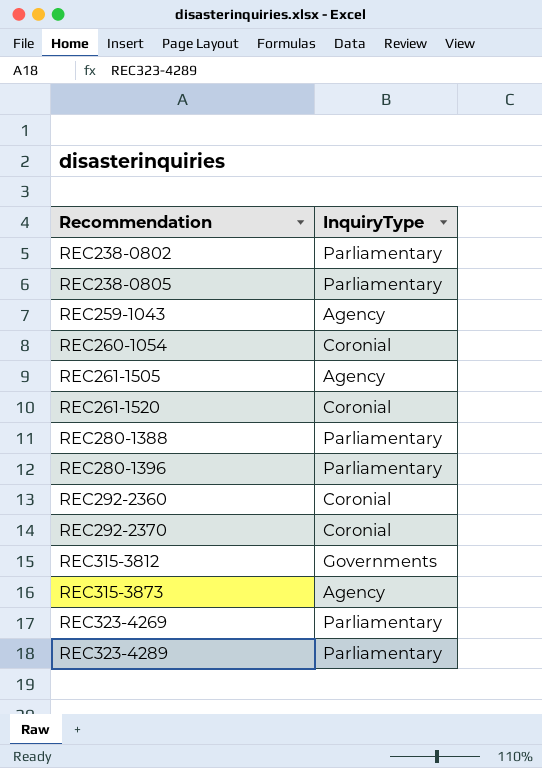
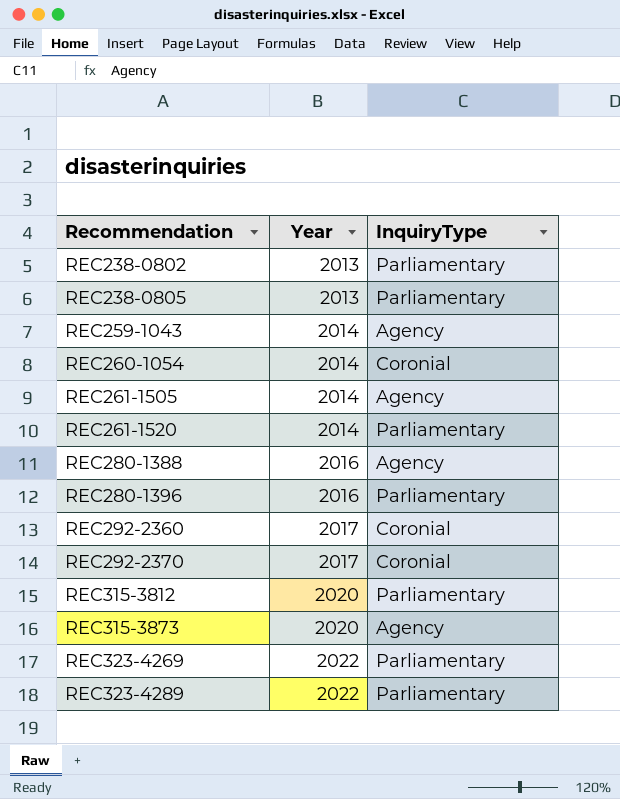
column Year | position: none -> 2
REC261-1520 | InquiryType: Coronial -> Parliamentary
REC280-1388 | InquiryType: Parliamentary -> Agency
REC315-3812 | InquiryType: Governments -> Parliamentary

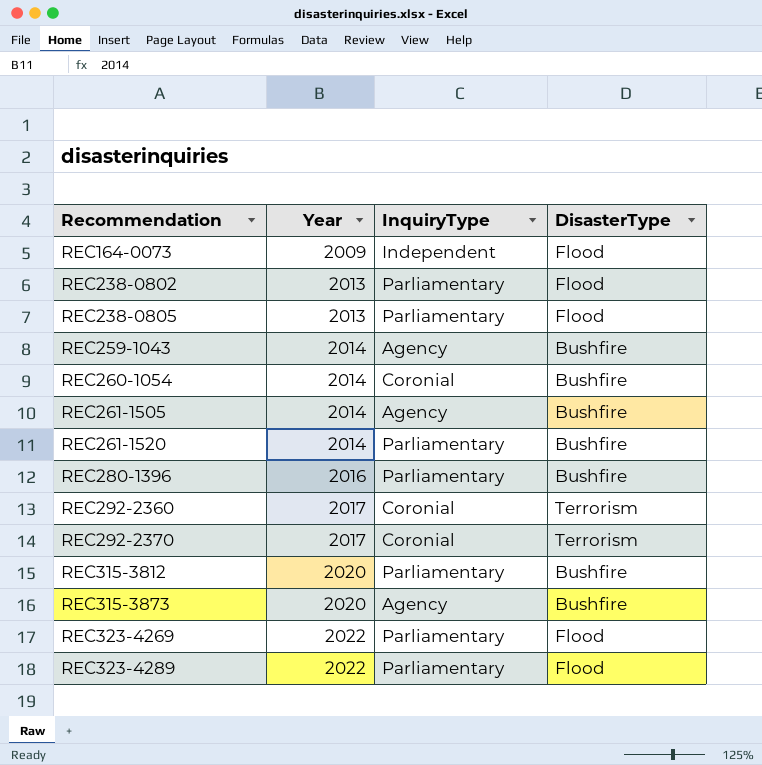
column DisasterType | position: none -> 4
row REC280-1388: 2016 | Agency -> none
row REC164-0073: none -> 2009 | Independent | Flood

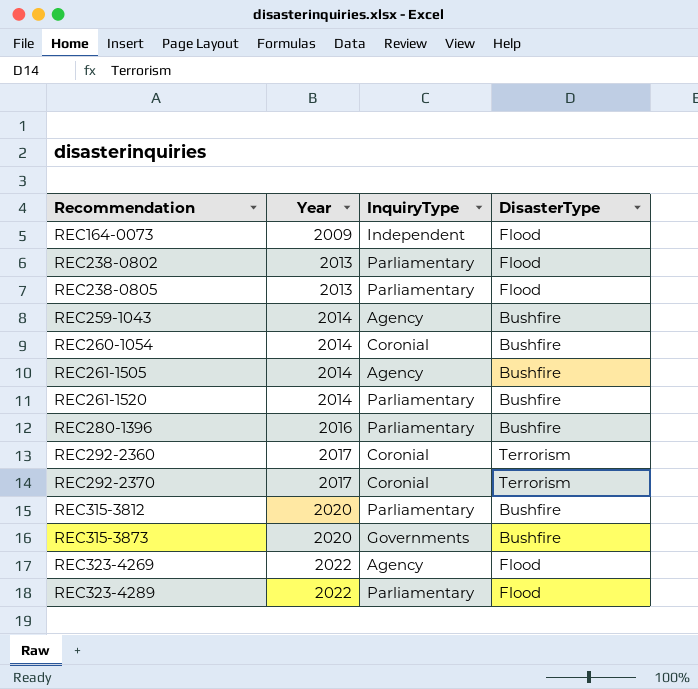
REC315-3873 | InquiryType: Agency -> Governments
REC323-4269 | InquiryType: Parliamentary -> Agency

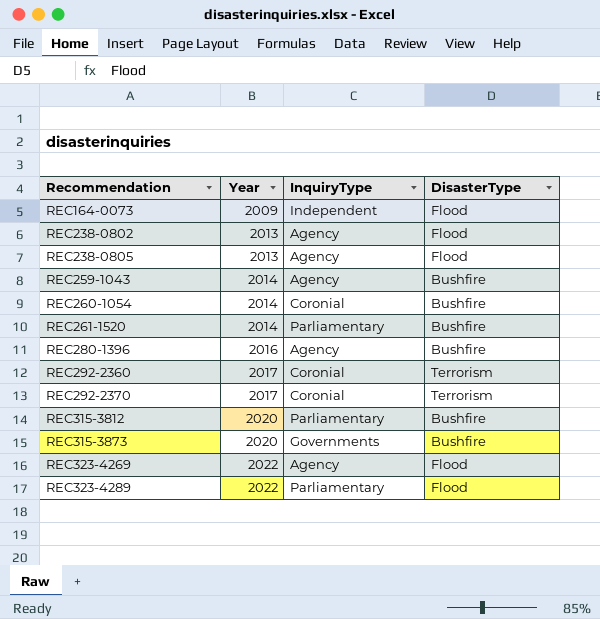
row REC261-1505: 2014 | Agency | Bushfire -> none
REC238-0802 | InquiryType: Parliamentary -> Agency
REC238-0805 | InquiryType: Parliamentary -> Agency
REC280-1396 | InquiryType: Parliamentary -> Agency

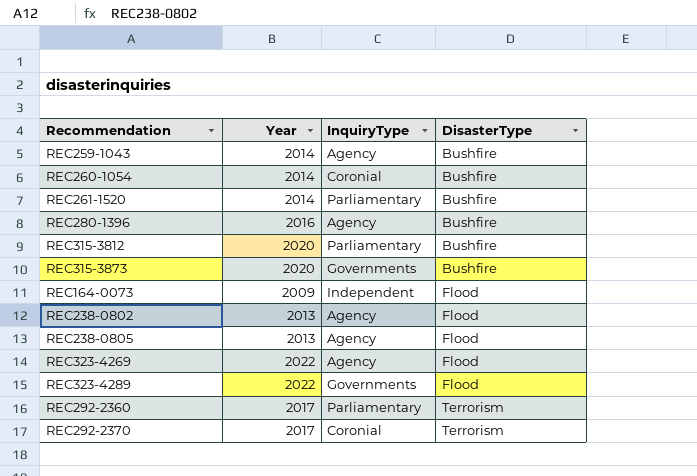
row order: Recommendation ascending -> DisasterType ascending
REC323-4289 | InquiryType: Parliamentary -> Governments
REC292-2360 | InquiryType: Coronial -> Parliamentary

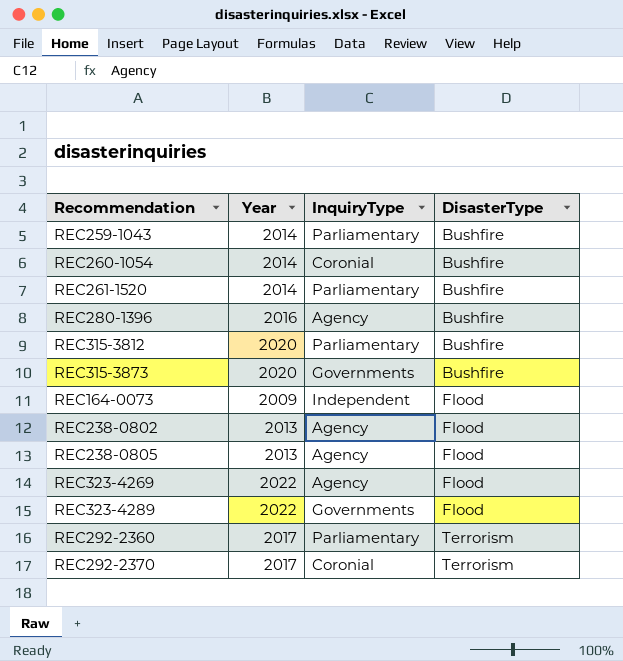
REC259-1043 | InquiryType: Agency -> Parliamentary

